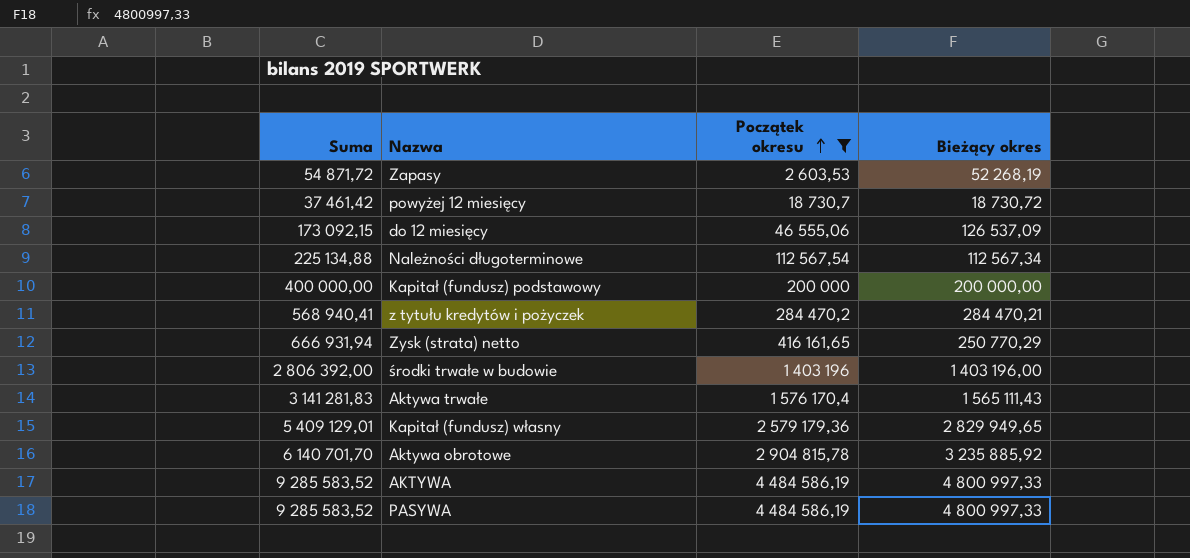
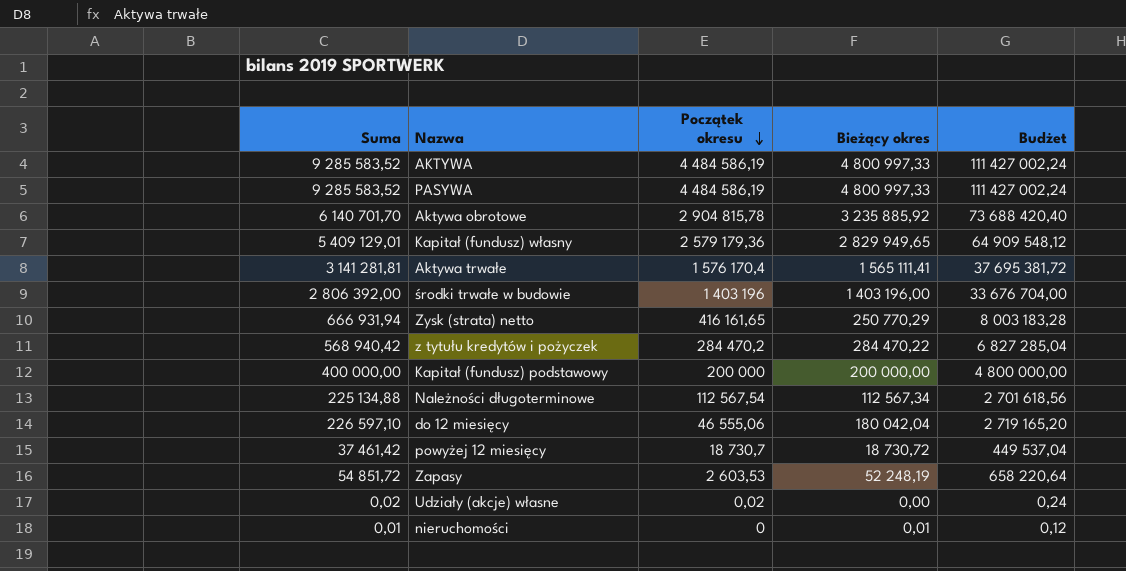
filter: Początek okresu >= 2 603,53 -> none
row order: Początek okresu ascending -> Początek okresu descending
column Budżet | formula: none -> [Suma] * 12
Aktywa trwałe | Suma: 3 141 281,83 -> 3 141 281,81
Aktywa trwałe | Bieżący okres: 1 565 111,43 -> 1 565 111,41
z tytułu kredytów i pożyczek | Suma: 568 940,41 -> 568 940,42
z tytułu kredytów i pożyczek | Bieżący okres: 284 470,21 -> 284 470,22
do 12 miesięcy | Suma: 173 092,15 -> 226 597,10
do 12 miesięcy | Bieżący okres: 126 537,09 -> 180 042,04
Zapasy | Suma: 54 871,72 -> 54 851,72
Zapasy | Bieżący okres: 52 268,19 -> 52 248,19

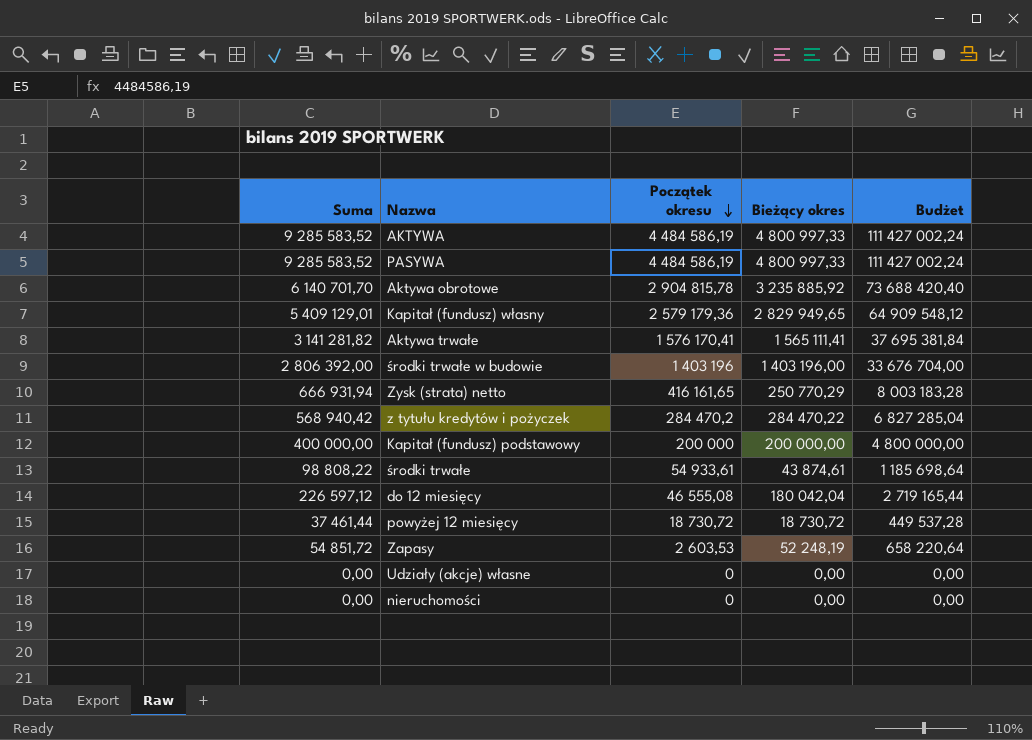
row Należności długoterminowe: 225 134,88 | 112 567,54 | 112 567,34 | 2 701 618,56 -> none
Aktywa trwałe | Suma: 3 141 281,81 -> 3 141 281,82
Aktywa trwałe | Początek okresu: 1 576 170,4 -> 1 576 170,41
Aktywa trwałe | Budżet: 37 695 381,72 -> 37 695 381,84
row środki trwałe: none -> 98 808,22 | 54 933,61 | 43 874,61 | 1 185 698,64
do 12 miesięcy | Suma: 226 597,10 -> 226 597,12
do 12 miesięcy | Początek okresu: 46 555,06 -> 46 555,08
do 12 miesięcy | Budżet: 2 719 165,20 -> 2 719 165,44
powyżej 12 miesięcy | Suma: 37 461,42 -> 37 461,44
powyżej 12 miesięcy | Początek okresu: 18 730,7 -> 18 730,72
powyżej 12 miesięcy | Budżet: 449 537,04 -> 449 537,28
Udziały (akcje) własne | Suma: 0,02 -> 0,00
Udziały (akcje) własne | Początek okresu: 0,02 -> 0
Udziały (akcje) własne | Budżet: 0,24 -> 0,00
nieruchomości | Suma: 0,01 -> 0,00
nieruchomości | Bieżący okres: 0,01 -> 0,00
nieruchomości | Budżet: 0,12 -> 0,00

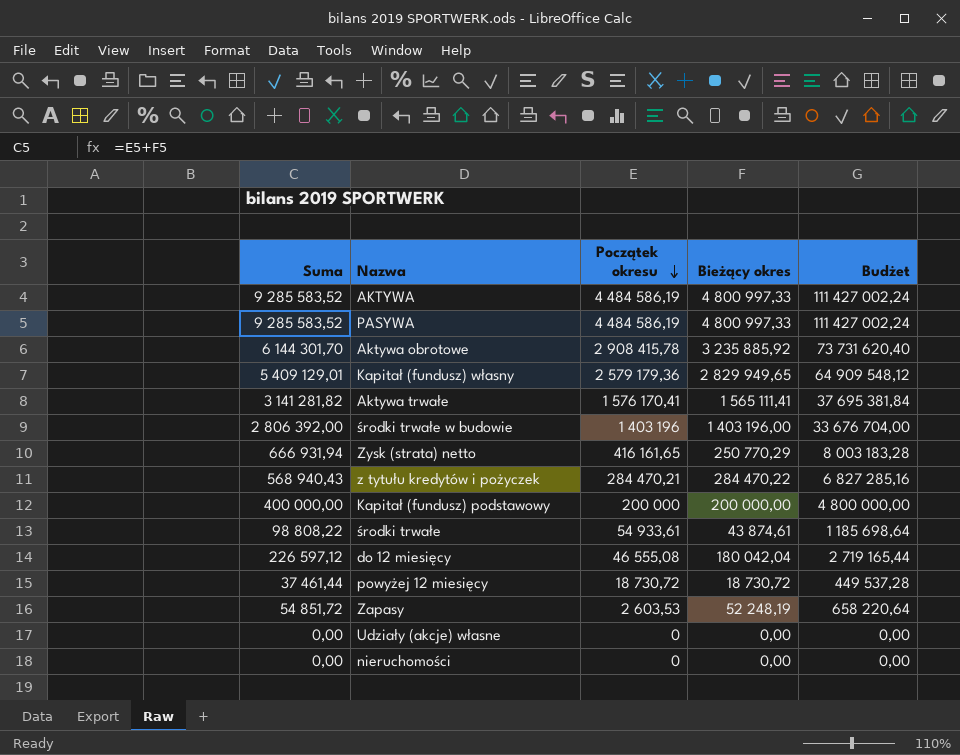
Aktywa obrotowe | Suma: 6 140 701,70 -> 6 144 301,70
Aktywa obrotowe | Początek okresu: 2 904 815,78 -> 2 908 415,78
Aktywa obrotowe | Budżet: 73 688 420,40 -> 73 731 620,40
z tytułu kredytów i pożyczek | Suma: 568 940,42 -> 568 940,43
z tytułu kredytów i pożyczek | Początek okresu: 284 470,2 -> 284 470,21
z tytułu kredytów i pożyczek | Budżet: 6 827 285,04 -> 6 827 285,16

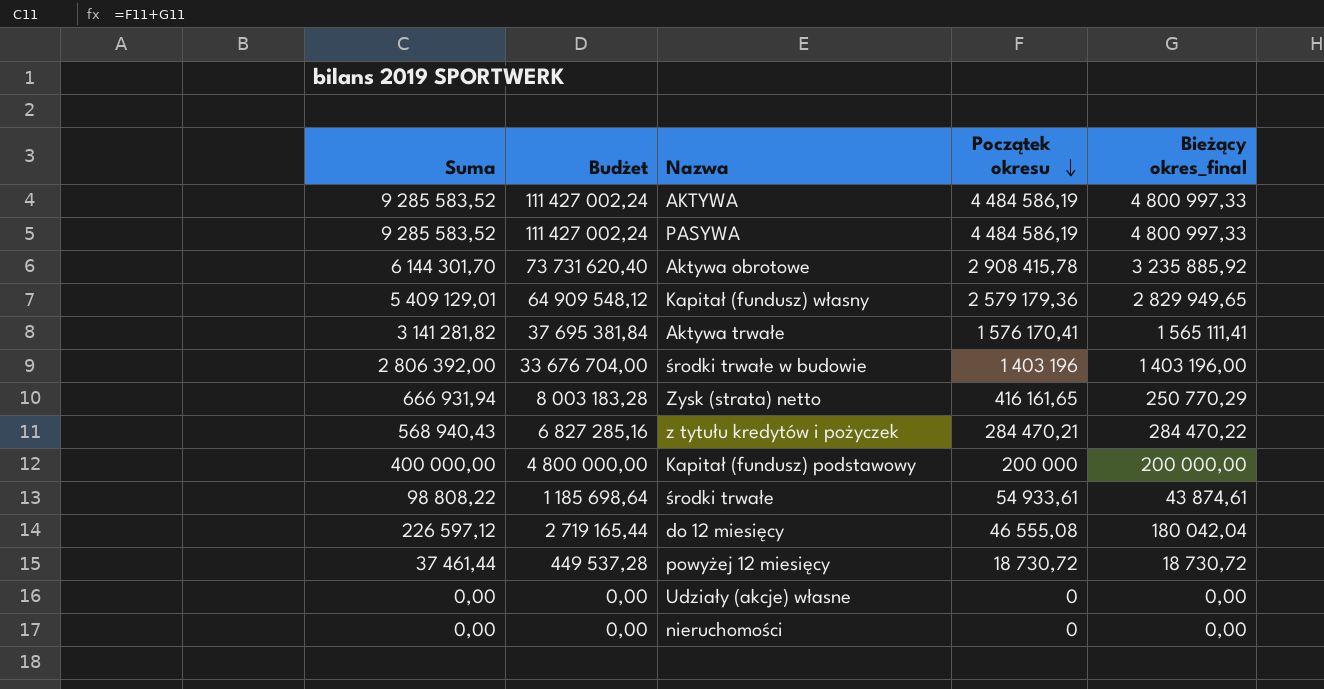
column Budżet | position: 5 -> 2
column name: Bieżący okres -> Bieżący okres_final
row Zapasy: 54 851,72 | 2 603,53 | 52 248,19 | 658 220,64 -> none

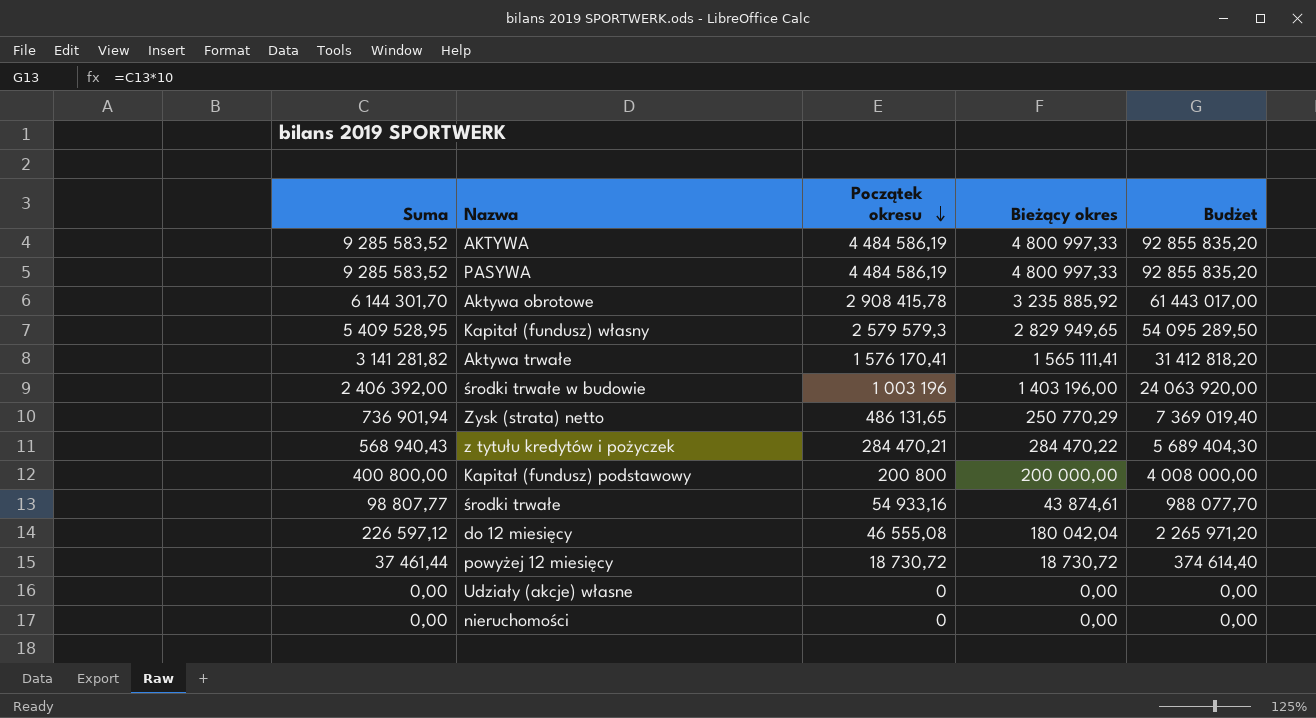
column name: Bieżący okres_final -> Bieżący okres
column Budżet | formula: [Suma] * 12 -> [Suma] * 10
column Budżet | position: 2 -> 5
Kapitał (fundusz) własny | Suma: 5 409 129,01 -> 5 409 528,95
Kapitał (fundusz) własny | Początek okresu: 2 579 179,36 -> 2 579 579,3
środki trwałe w budowie | Suma: 2 806 392,00 -> 2 406 392,00
środki trwałe w budowie | Początek okresu: 1 403 196 -> 1 003 196
Zysk (strata) netto | Suma: 666 931,94 -> 736 901,94
Zysk (strata) netto | Początek okresu: 416 161,65 -> 486 131,65
Kapitał (fundusz) podstawowy | Suma: 400 000,00 -> 400 800,00
Kapitał (fundusz) podstawowy | Początek okresu: 200 000 -> 200 800
środki trwałe | Suma: 98 808,22 -> 98 807,77
środki trwałe | Początek okresu: 54 933,61 -> 54 933,16

